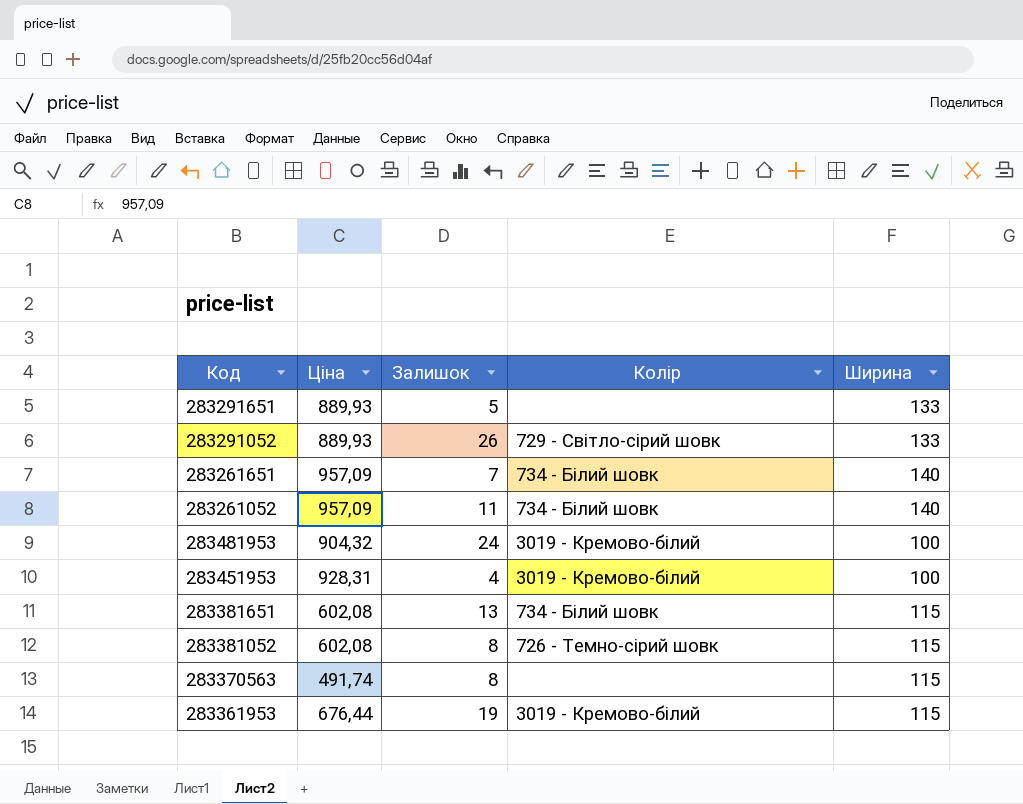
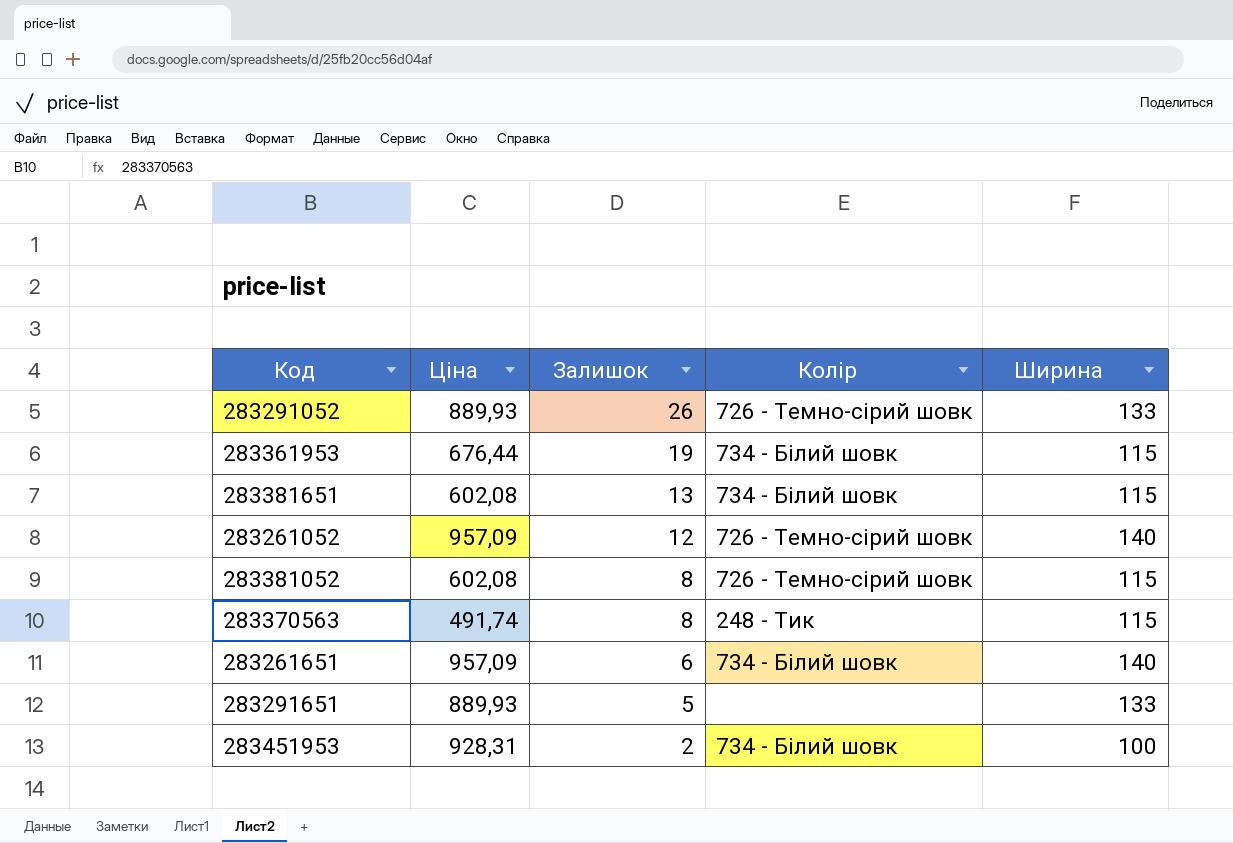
row order: none -> Залишок descending
row 283481953: 904,32 | 24 | 3019 - Кремово-білий | 100 -> none
283291052 | Колір: 729 - Світло-сірий шовк -> 726 - Темно-сірий шовк
283361953 | Колір: 3019 - Кремово-білий -> 734 - Білий шовк
283261052 | Залишок: 11 -> 12
283261052 | Колір: 734 - Білий шовк -> 726 - Темно-сірий шовк
283370563 | Колір: none -> 248 - Тик
283261651 | Залишок: 7 -> 6
283451953 | Залишок: 4 -> 2
283451953 | Колір: 3019 - Кремово-білий -> 734 - Білий шовк

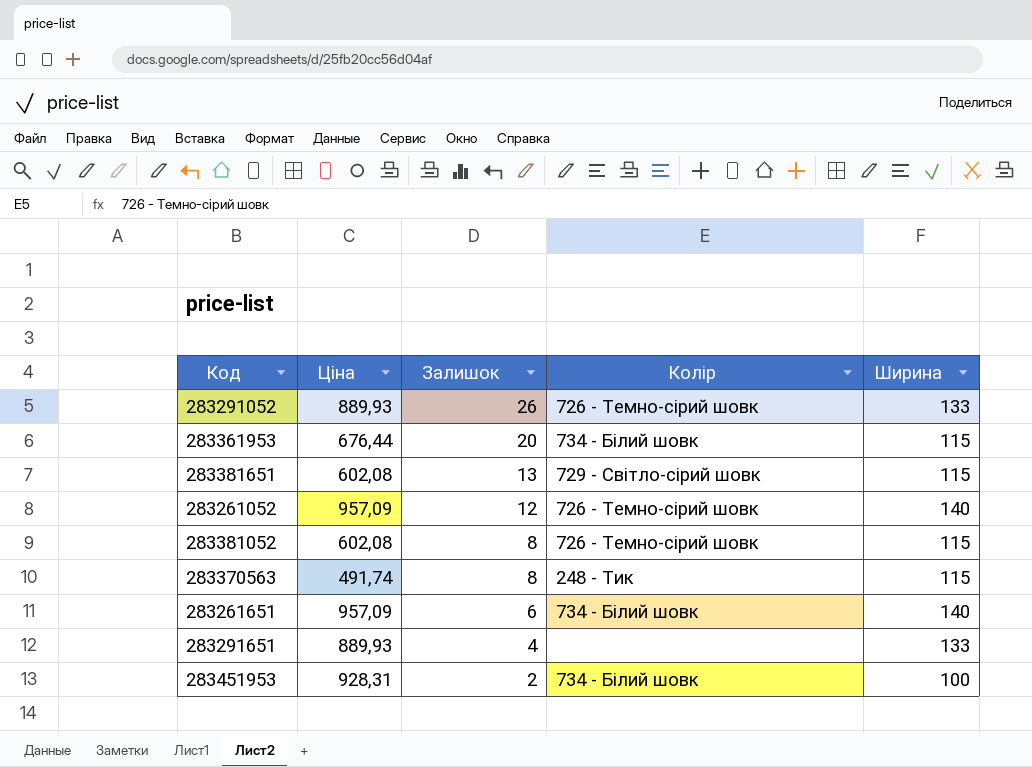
283361953 | Залишок: 19 -> 20
283381651 | Колір: 734 - Білий шовк -> 729 - Світло-сірий шовк
283291651 | Залишок: 5 -> 4

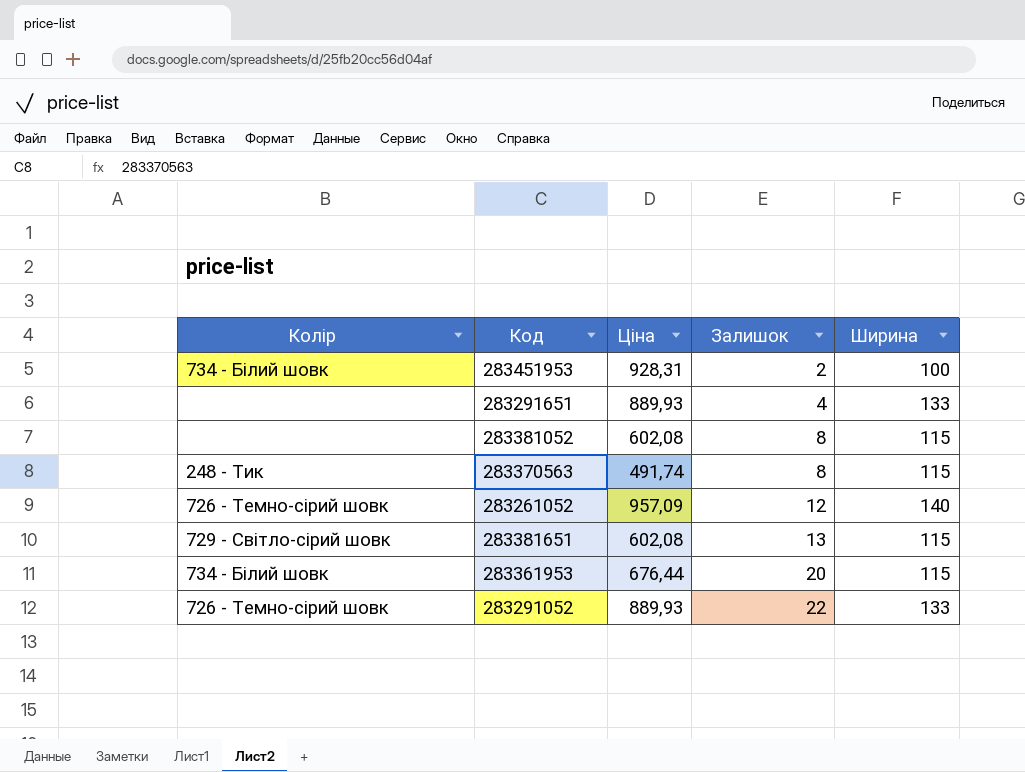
row order: Залишок descending -> Залишок ascending
column Колір | position: 4 -> 1
row 283261651: 957,09 | 6 | 734 - Білий шовк | 140 -> none
283381052 | Колір: 726 - Темно-сірий шовк -> none
283291052 | Залишок: 26 -> 22

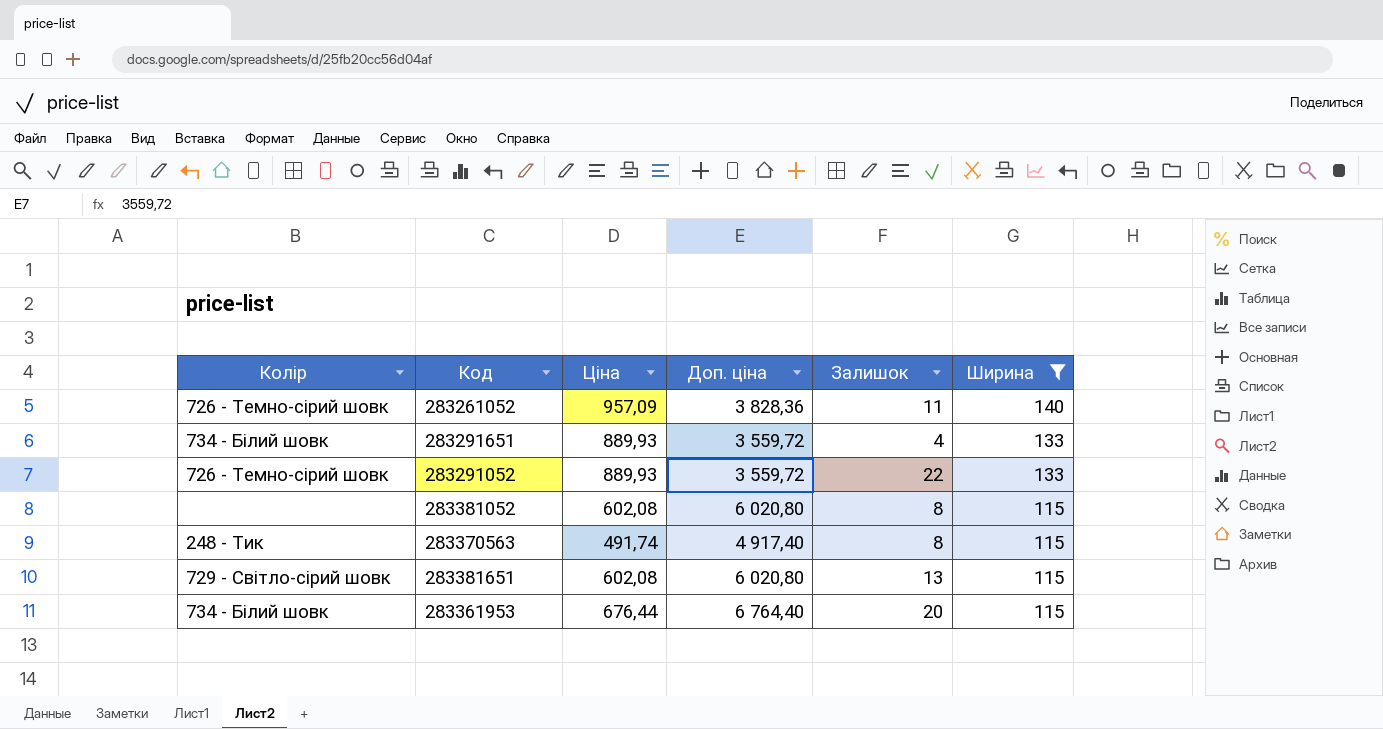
filter: none -> Ширина != 100
row order: Залишок ascending -> Ширина descending
column Доп. ціна | position: none -> 4
283261052 | Залишок: 12 -> 11
283291651 | Колір: none -> 734 - Білий шовк

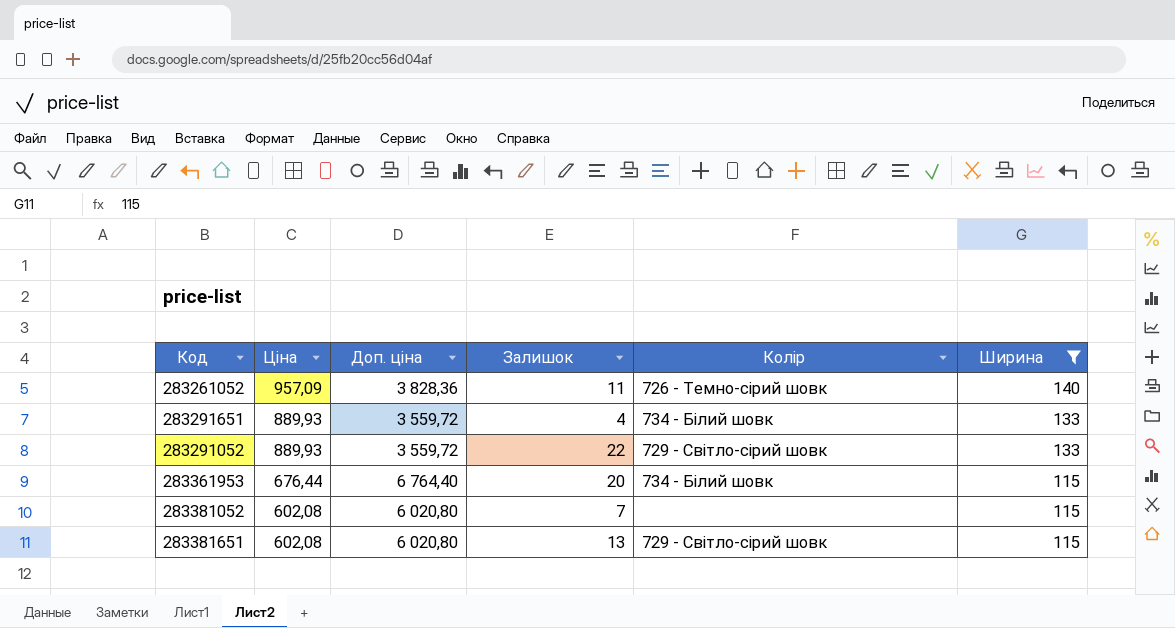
row order: Ширина descending -> Ціна descending
column Колір | position: 1 -> 5
row 283370563: 248 - Тик | 491,74 | 4 917,40 | 8 | 115 -> none
283291052 | Колір: 726 - Темно-сірий шовк -> 729 - Світло-сірий шовк
283381052 | Залишок: 8 -> 7

